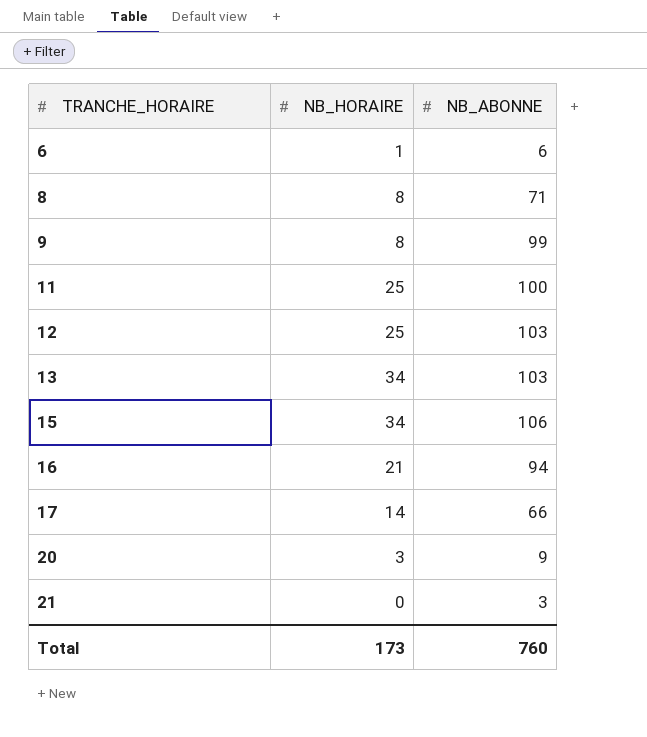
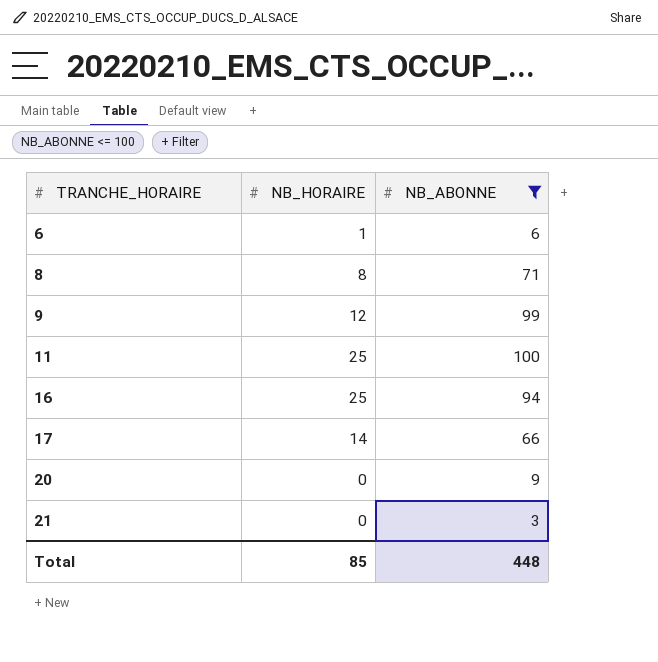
filter: none -> NB_ABONNE <= 100
9 | NB_HORAIRE: 8 -> 12
16 | NB_HORAIRE: 21 -> 25
20 | NB_HORAIRE: 3 -> 0
Total | NB_HORAIRE: 173 -> 85
Total | NB_ABONNE: 760 -> 448

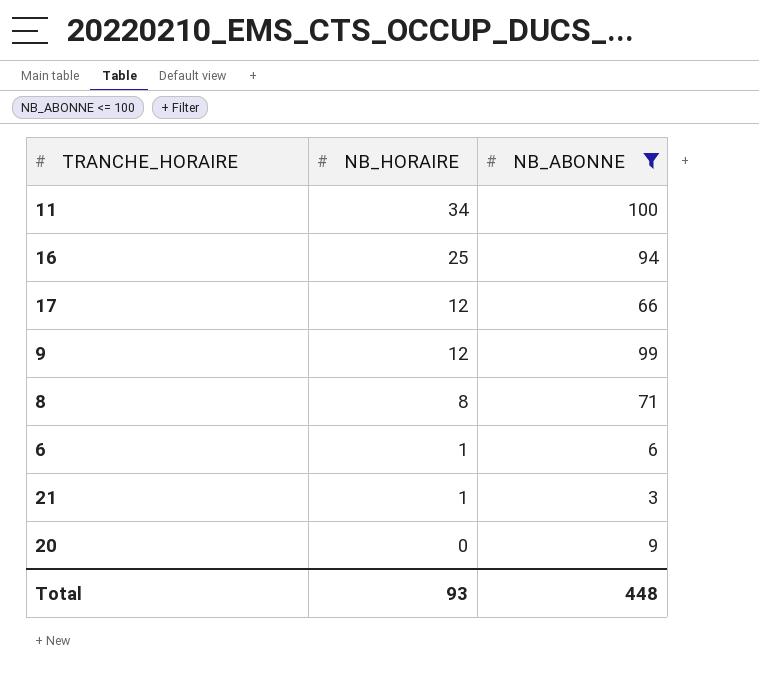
row order: TRANCHE_HORAIRE ascending -> NB_HORAIRE descending
11 | NB_HORAIRE: 25 -> 34
17 | NB_HORAIRE: 14 -> 12
21 | NB_HORAIRE: 0 -> 1
Total | NB_HORAIRE: 85 -> 93

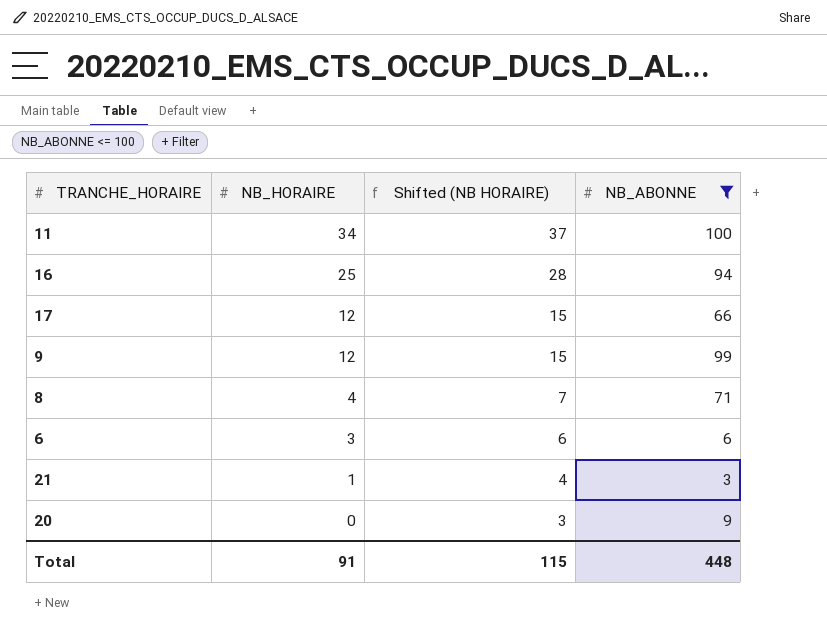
column Shifted (NB HORAIRE) | formula: none -> [NB_HORAIRE] + 3
8 | NB_HORAIRE: 8 -> 4
6 | NB_HORAIRE: 1 -> 3
Total | NB_HORAIRE: 93 -> 91

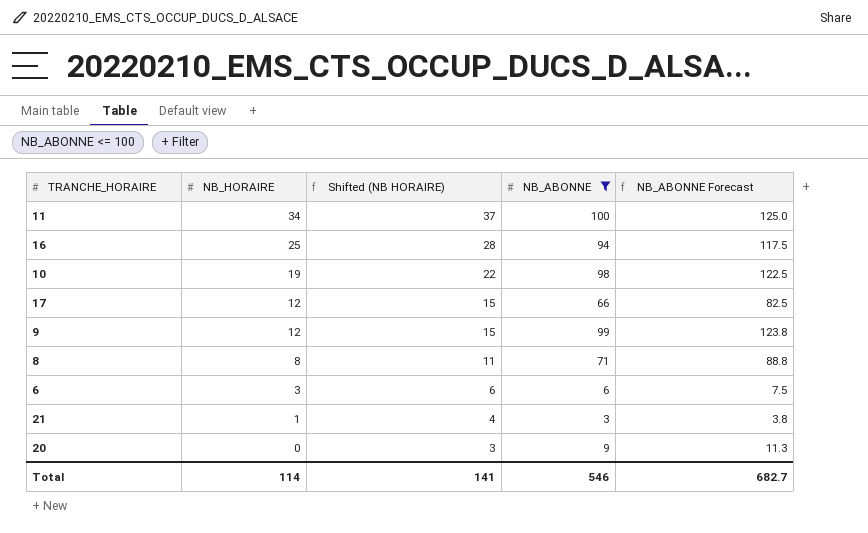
column NB_ABONNE Forecast | formula: none -> [NB_ABONNE] * 1.25
row 10: none -> 19 | 22 | 98 | 122.5
8 | NB_HORAIRE: 4 -> 8
8 | Shifted (NB HORAIRE): 7 -> 11
Total | NB_HORAIRE: 91 -> 114
Total | Shifted (NB HORAIRE): 115 -> 141
Total | NB_ABONNE: 448 -> 546

